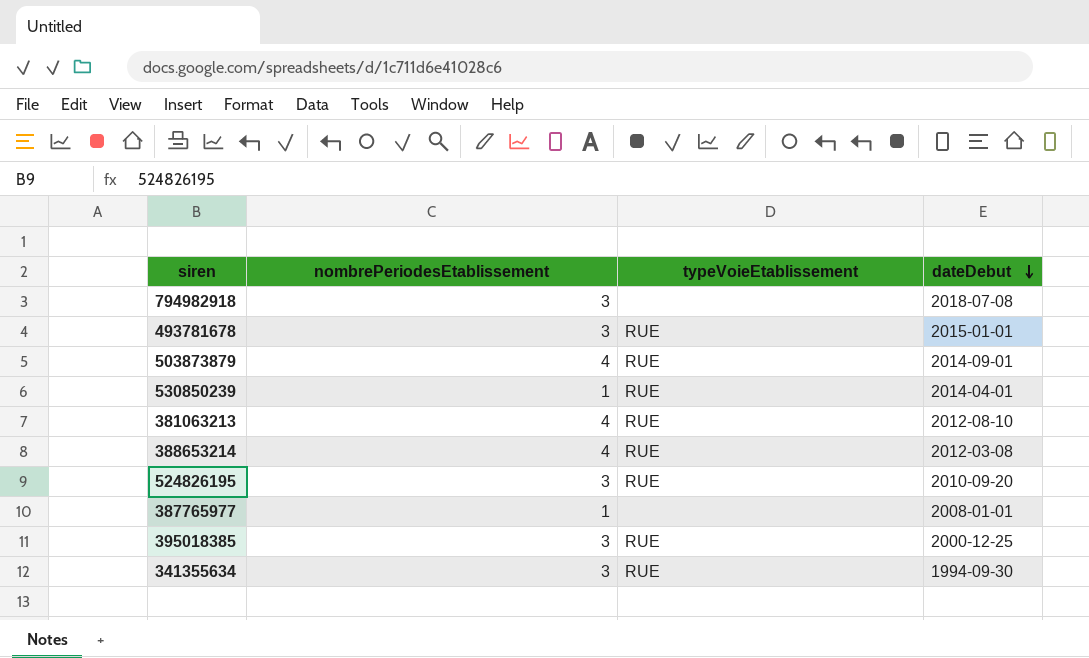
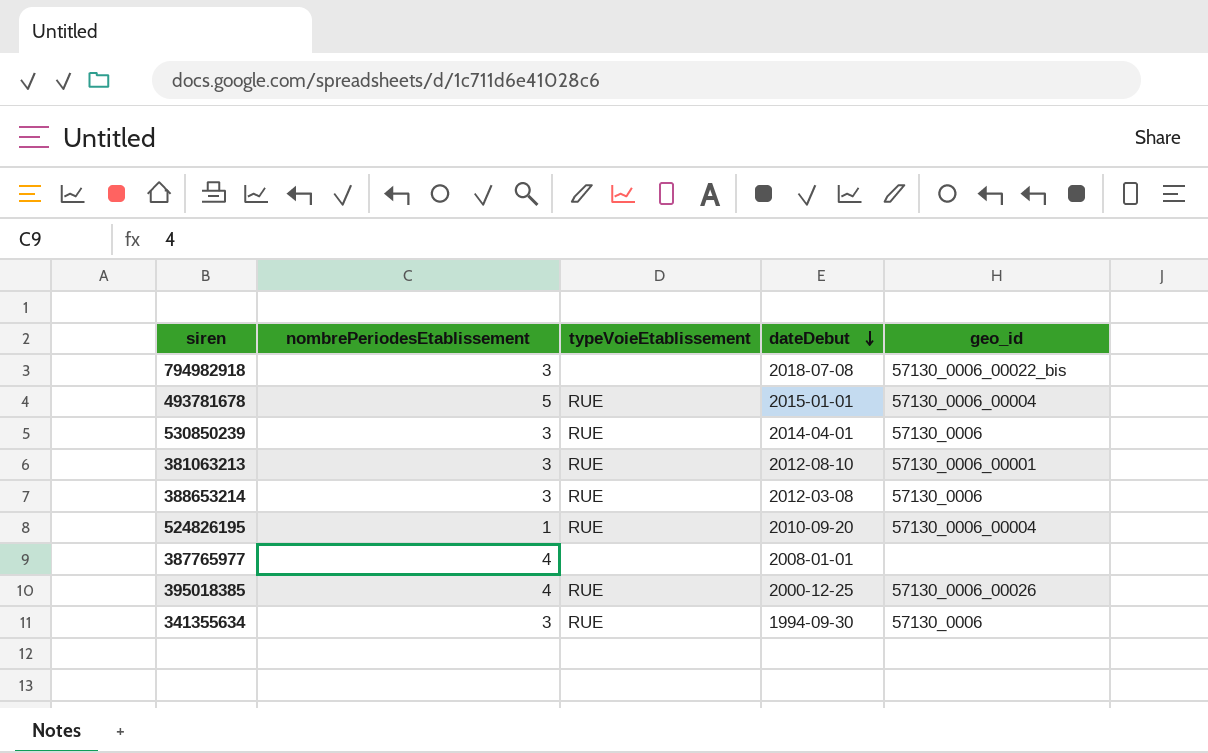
column geo_id | position: none -> 5
row 503873879: 4 | RUE | 2014-09-01 -> none
493781678 | nombrePeriodesEtablissement: 3 -> 5
530850239 | nombrePeriodesEtablissement: 1 -> 3
381063213 | nombrePeriodesEtablissement: 4 -> 3
388653214 | nombrePeriodesEtablissement: 4 -> 3
524826195 | nombrePeriodesEtablissement: 3 -> 1
387765977 | nombrePeriodesEtablissement: 1 -> 4
395018385 | nombrePeriodesEtablissement: 3 -> 4

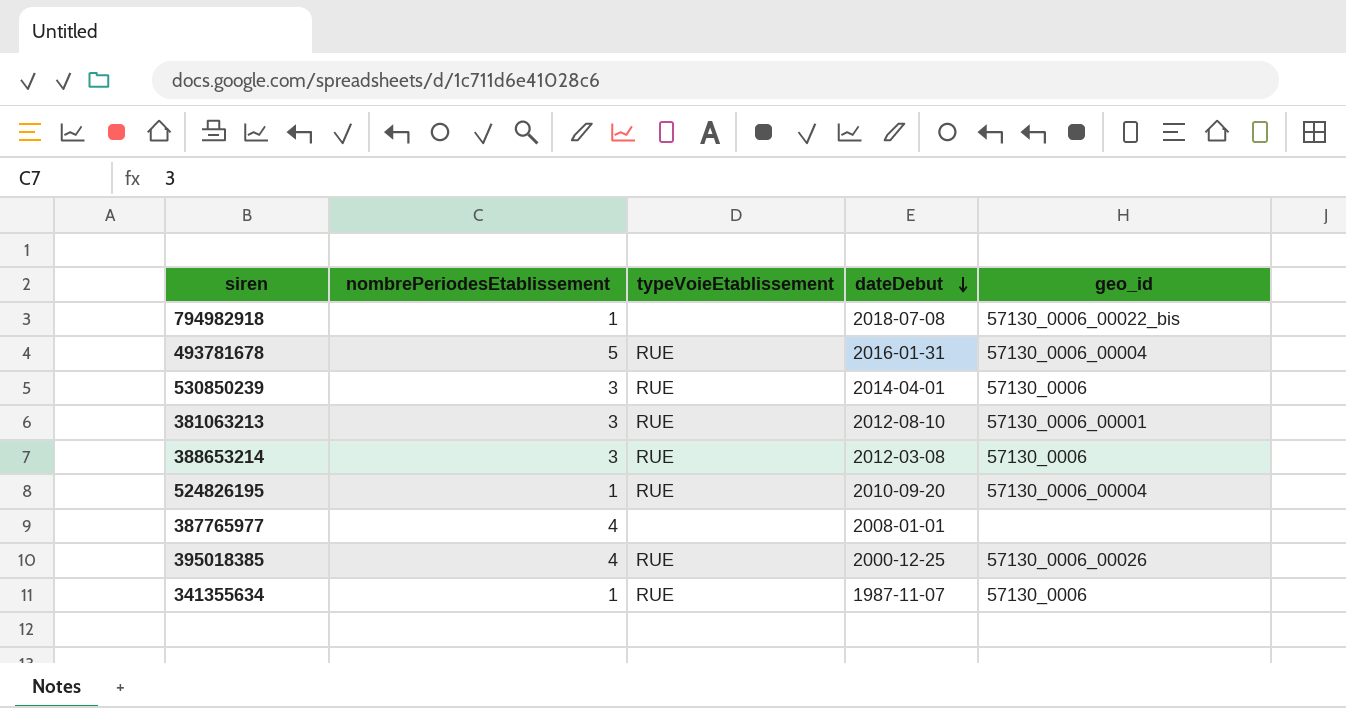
794982918 | nombrePeriodesEtablissement: 3 -> 1
493781678 | dateDebut: 2015-01-01 -> 2016-01-31
341355634 | nombrePeriodesEtablissement: 3 -> 1
341355634 | dateDebut: 1994-09-30 -> 1987-11-07

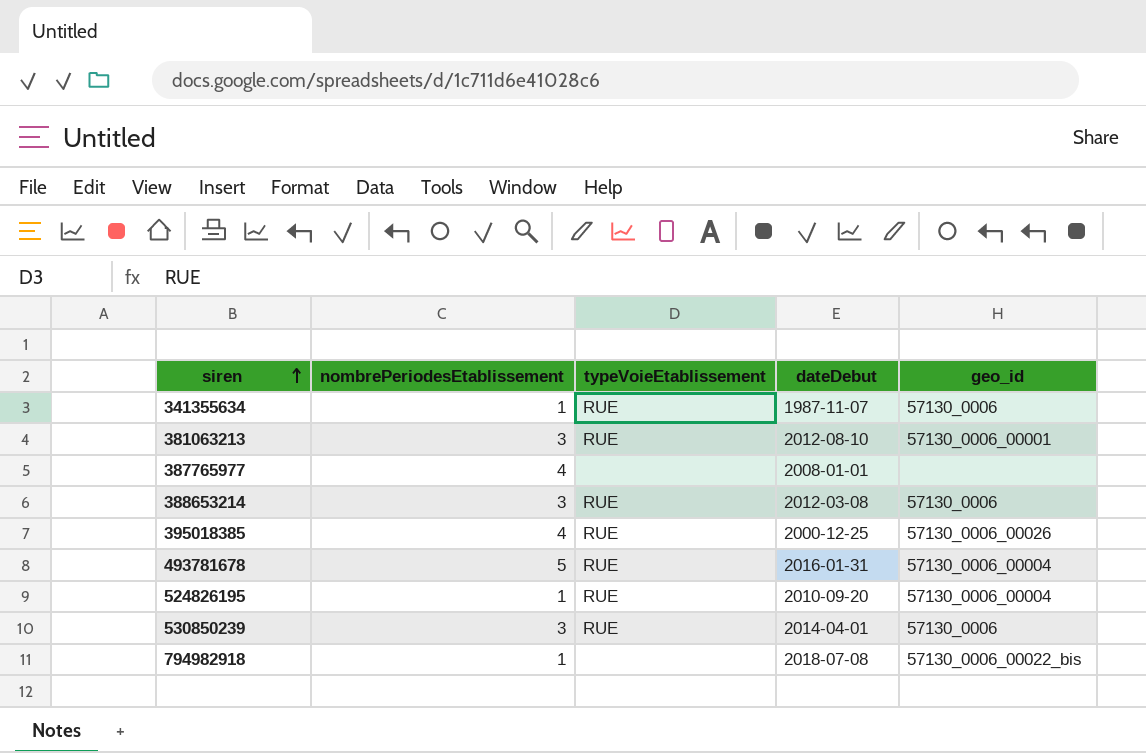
row order: dateDebut descending -> siren ascending

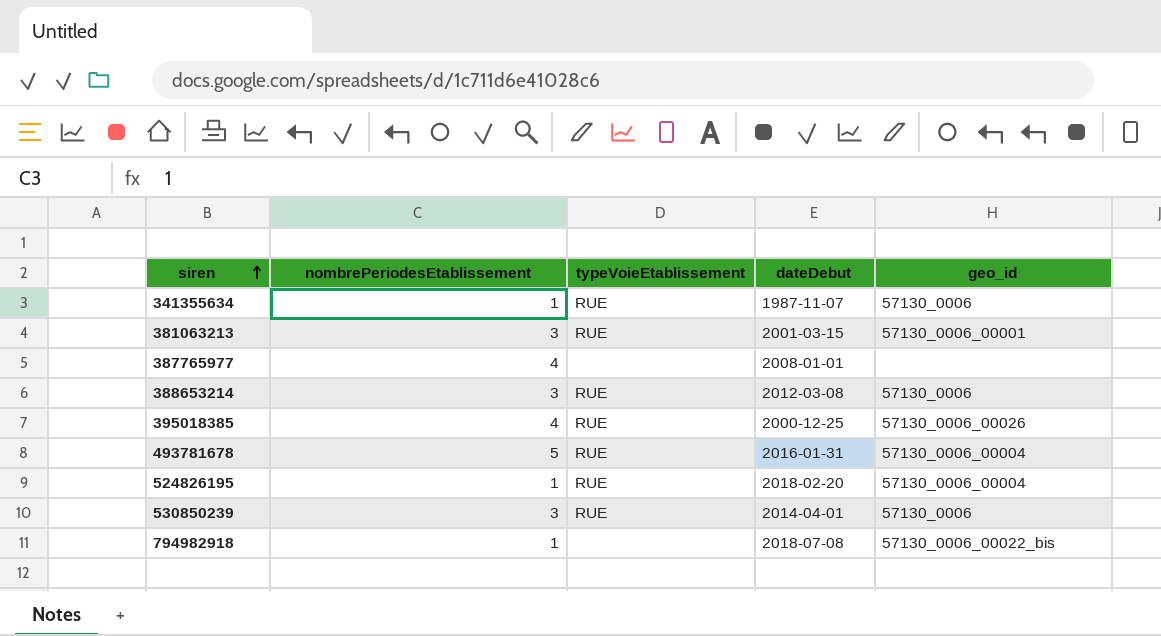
381063213 | dateDebut: 2012-08-10 -> 2001-03-15
524826195 | dateDebut: 2010-09-20 -> 2018-02-20

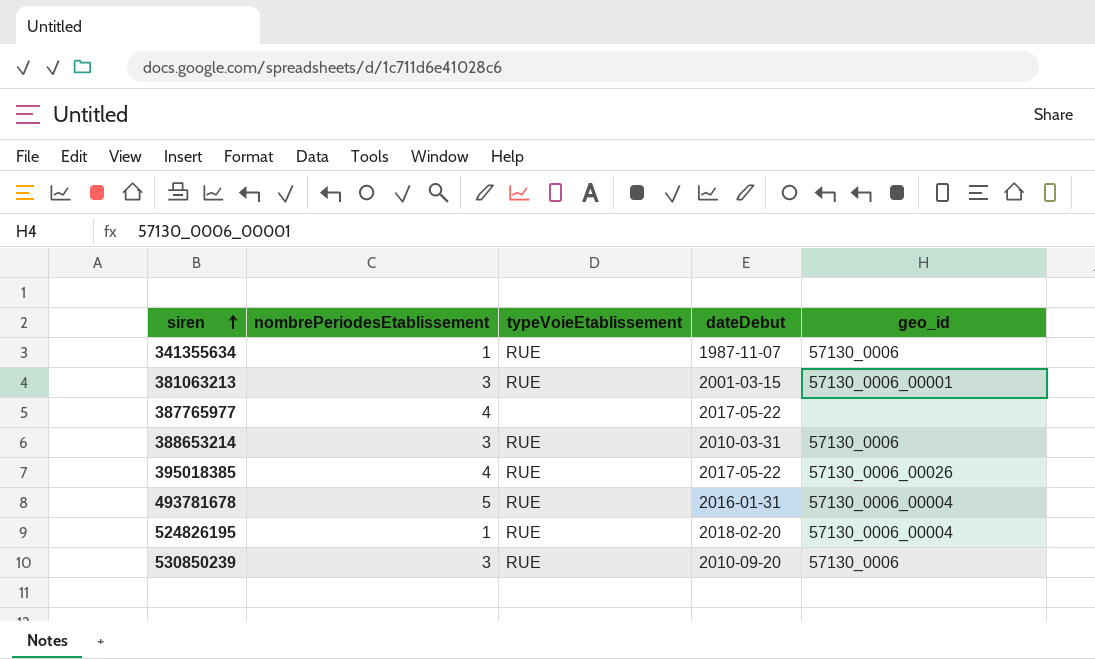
row 794982918: 1 | none | 2018-07-08 | 57130_0006_00022_bis -> none
387765977 | dateDebut: 2008-01-01 -> 2017-05-22
388653214 | dateDebut: 2012-03-08 -> 2010-03-31
395018385 | dateDebut: 2000-12-25 -> 2017-05-22
530850239 | dateDebut: 2014-04-01 -> 2010-09-20

